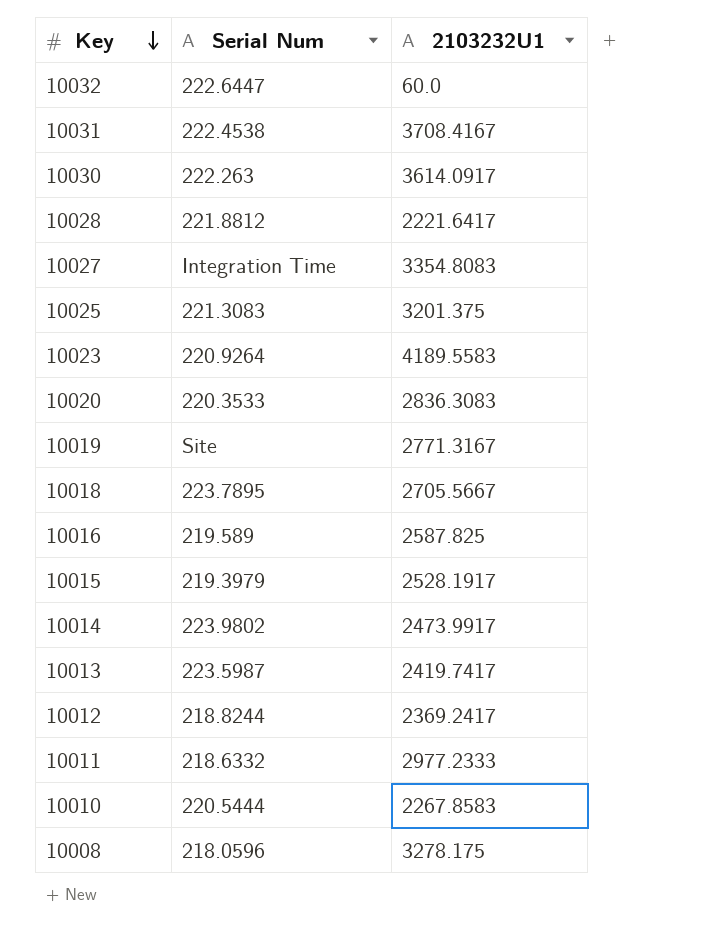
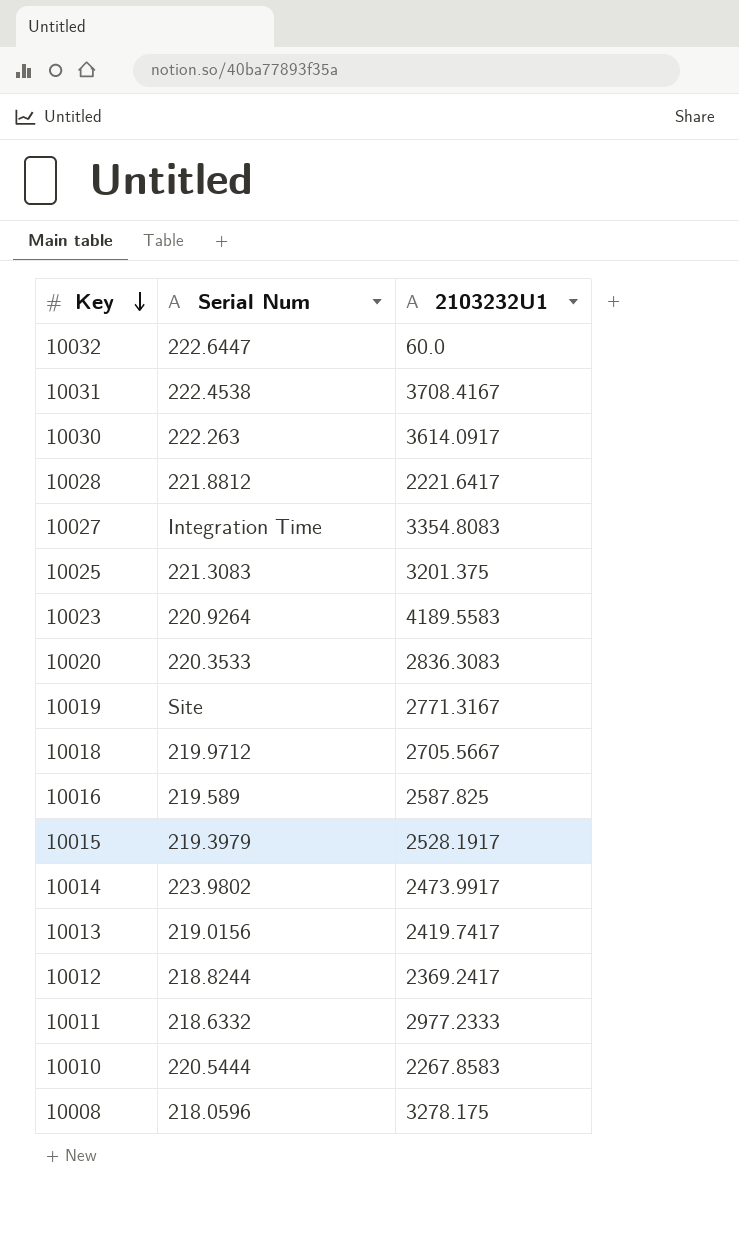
10018 | Serial Num: 223.7895 -> 219.9712
10013 | Serial Num: 223.5987 -> 219.0156

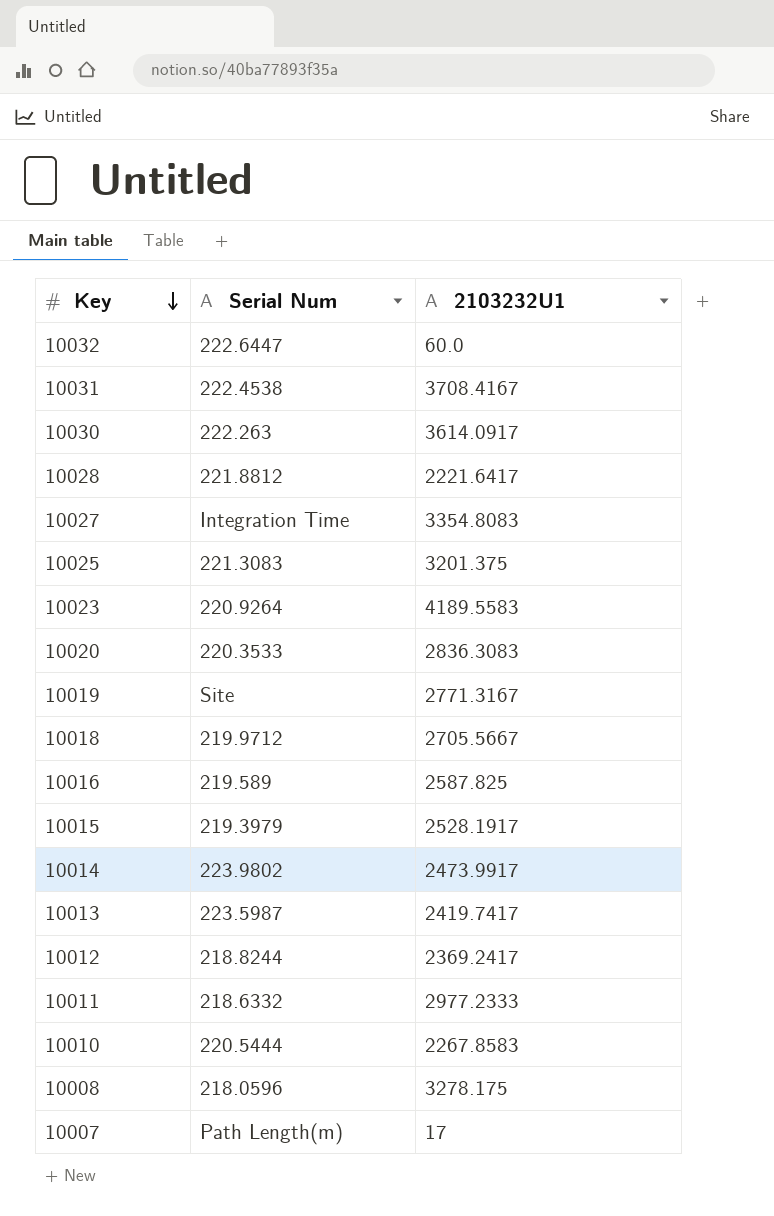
10013 | Serial Num: 219.0156 -> 223.5987
row 10007: none -> Path Length(m) | 17

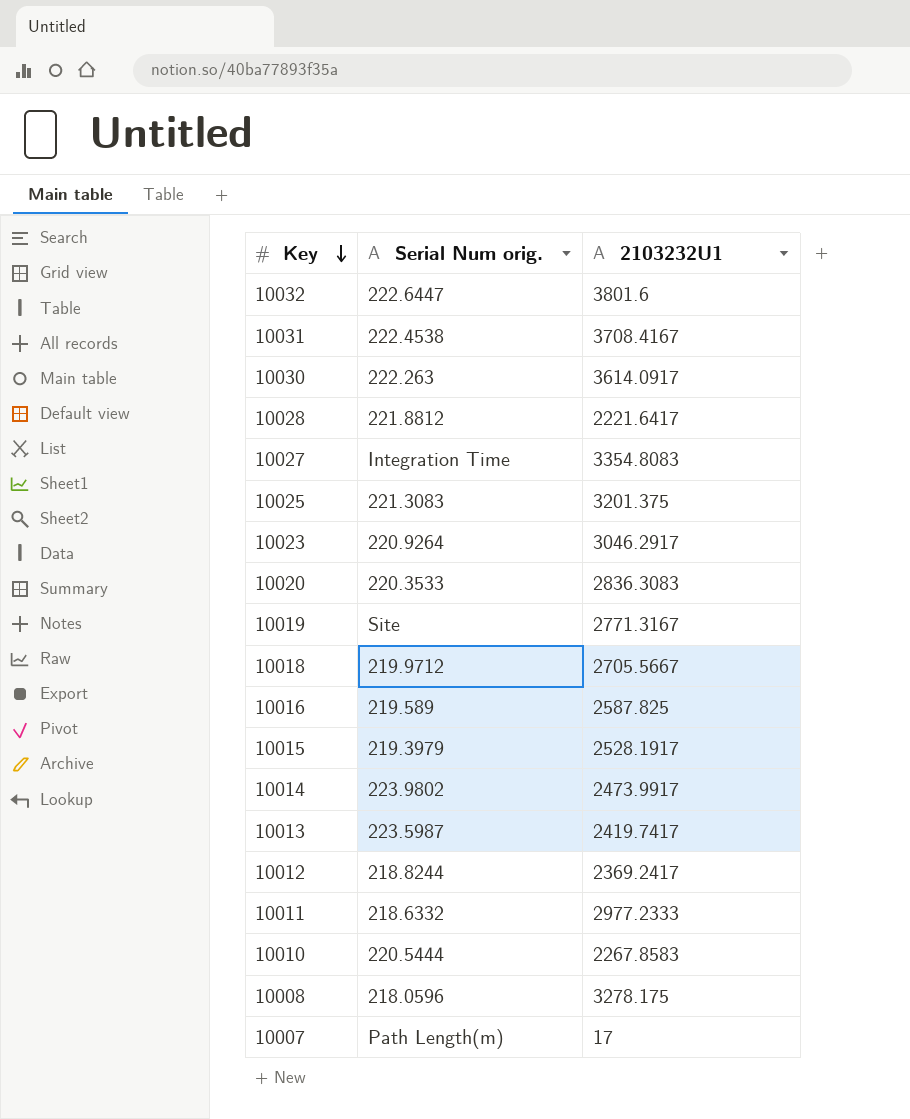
column name: Serial Num -> Serial Num orig.
10032 | 2103232U1: 60.0 -> 3801.6
10023 | 2103232U1: 4189.5583 -> 3046.2917

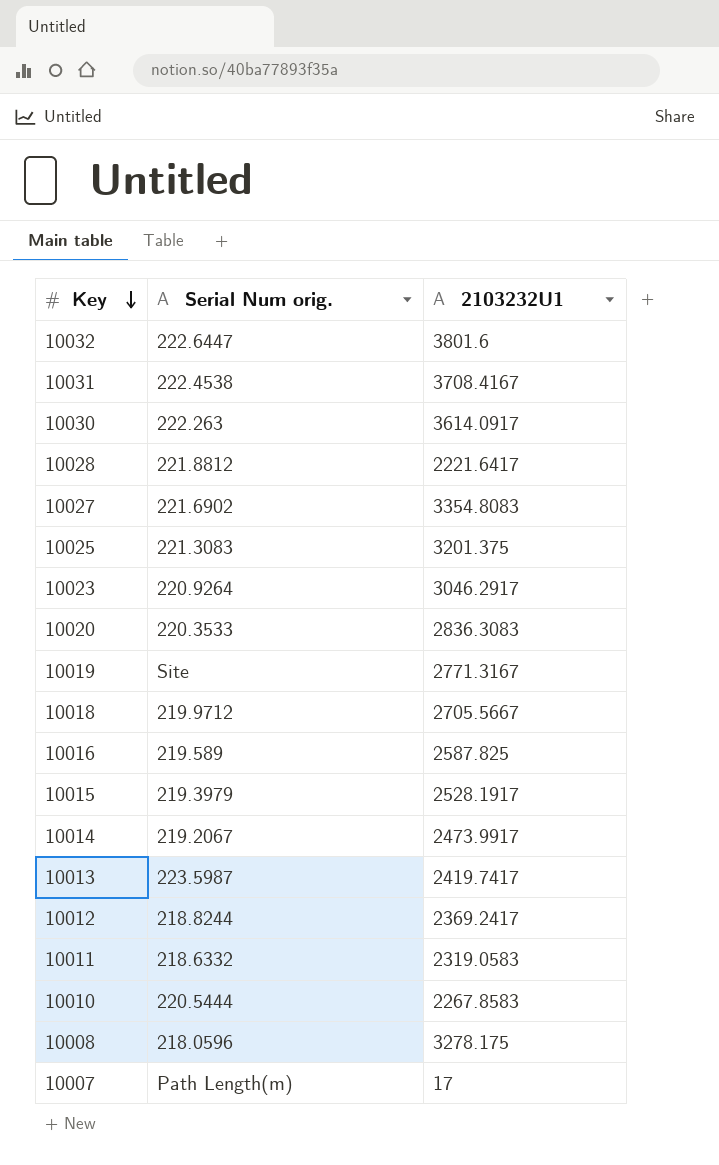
10027 | Serial Num orig.: Integration Time -> 221.6902
10014 | Serial Num orig.: 223.9802 -> 219.2067
10011 | 2103232U1: 2977.2333 -> 2319.0583

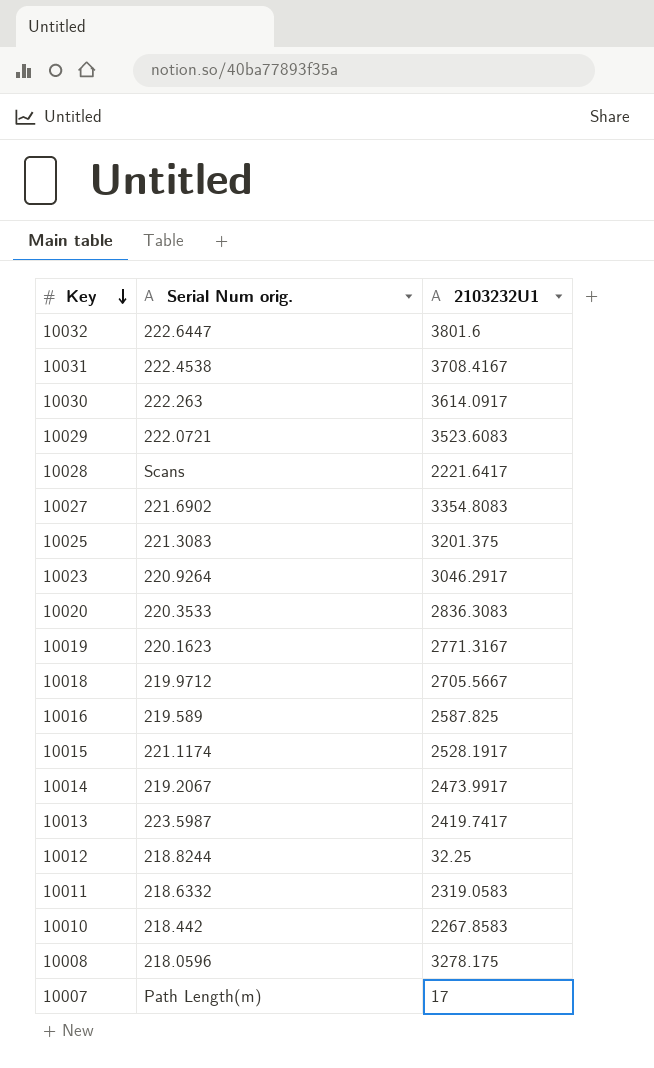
row 10029: none -> 222.0721 | 3523.6083
10028 | Serial Num orig.: 221.8812 -> Scans
10019 | Serial Num orig.: Site -> 220.1623
10015 | Serial Num orig.: 219.3979 -> 221.1174
10012 | 2103232U1: 2369.2417 -> 32.25
10010 | Serial Num orig.: 220.5444 -> 218.442

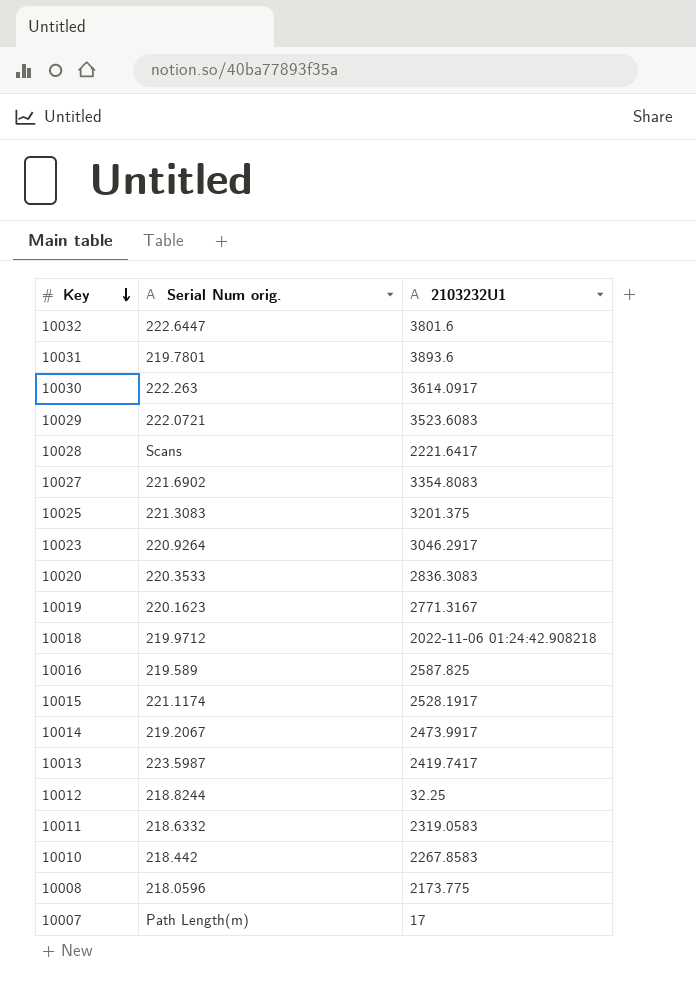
10031 | Serial Num orig.: 222.4538 -> 219.7801
10031 | 2103232U1: 3708.4167 -> 3893.6
10018 | 2103232U1: 2705.5667 -> 2022-11-06 01:24:42.908218
10008 | 2103232U1: 3278.175 -> 2173.775

